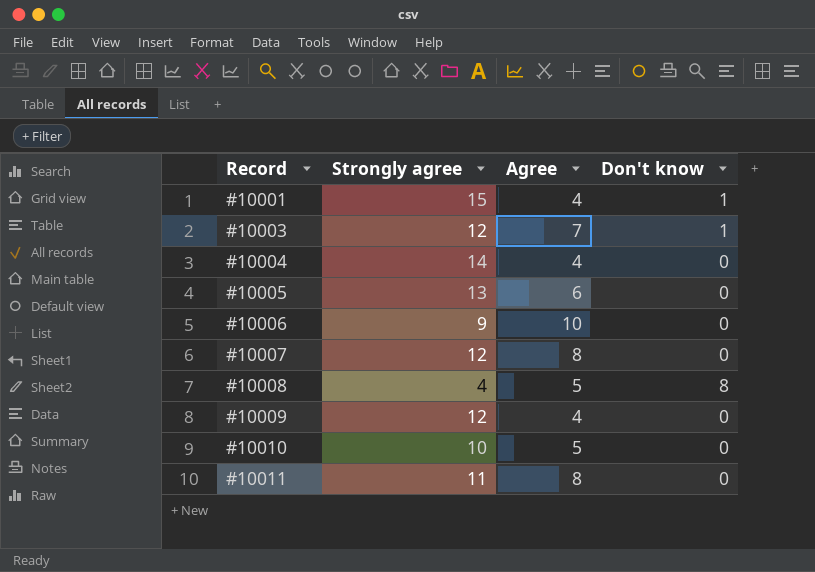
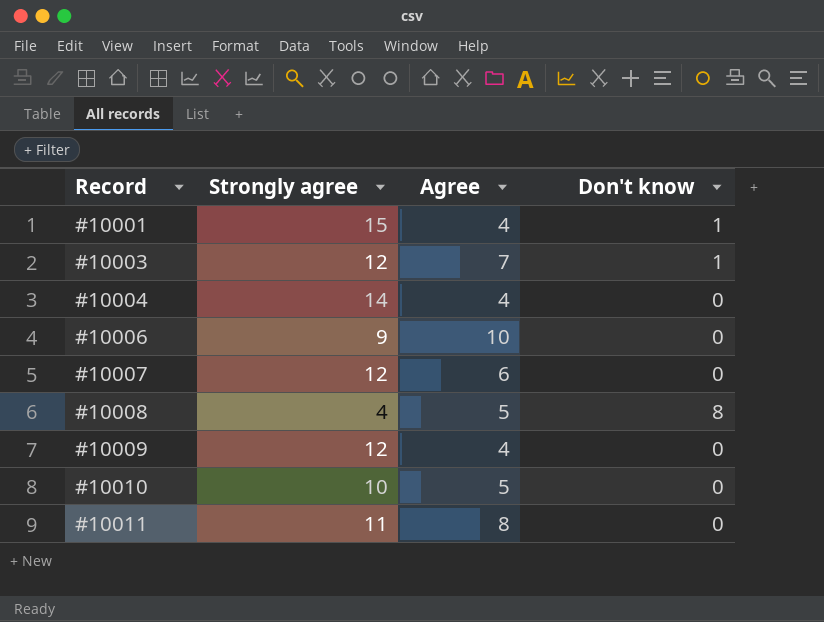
row #10005: 13 | 6 | 0 -> none
#10007 | Agree: 8 -> 6

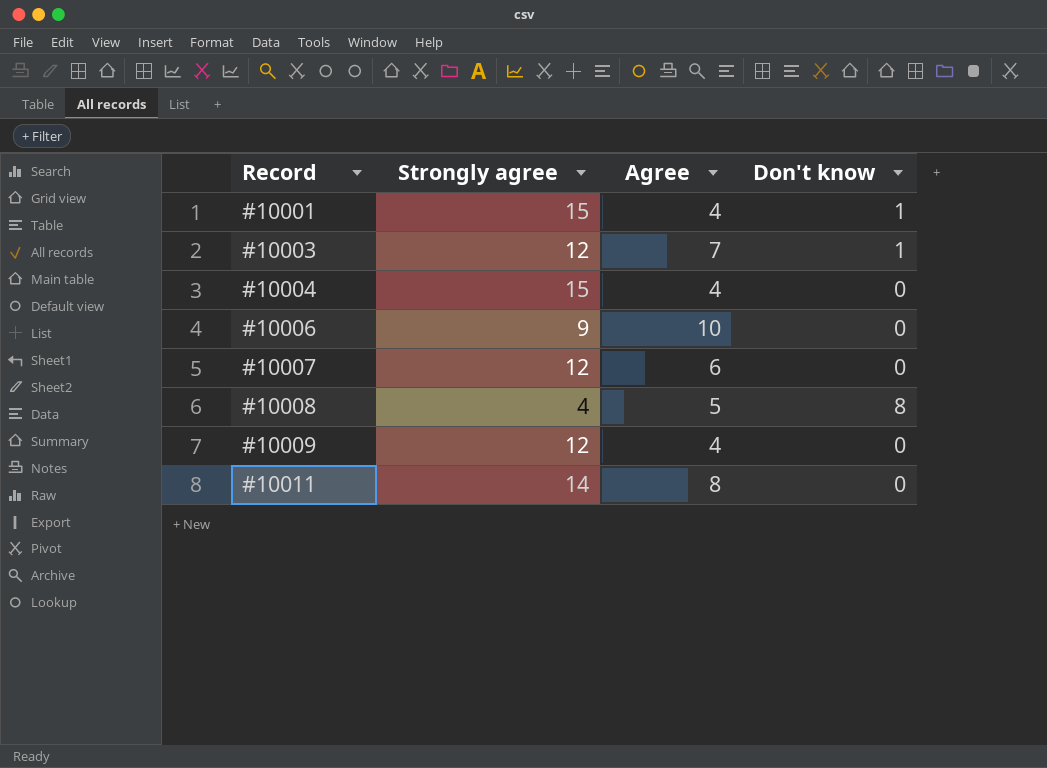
row #10010: 10 | 5 | 0 -> none
#10004 | Strongly agree: 14 -> 15
#10011 | Strongly agree: 11 -> 14

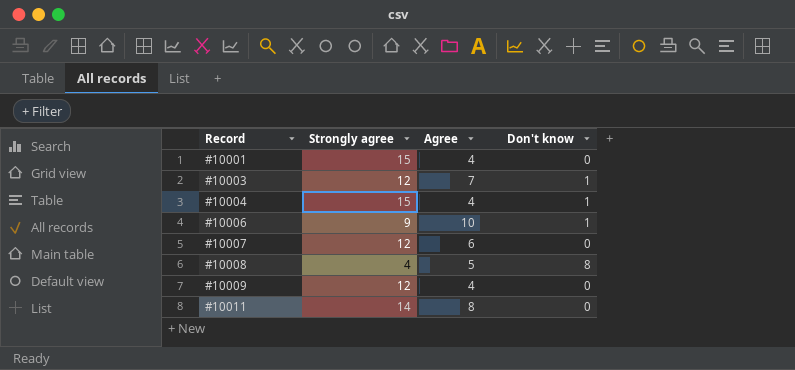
#10001 | Don't know: 1 -> 0
#10004 | Don't know: 0 -> 1
#10006 | Don't know: 0 -> 1

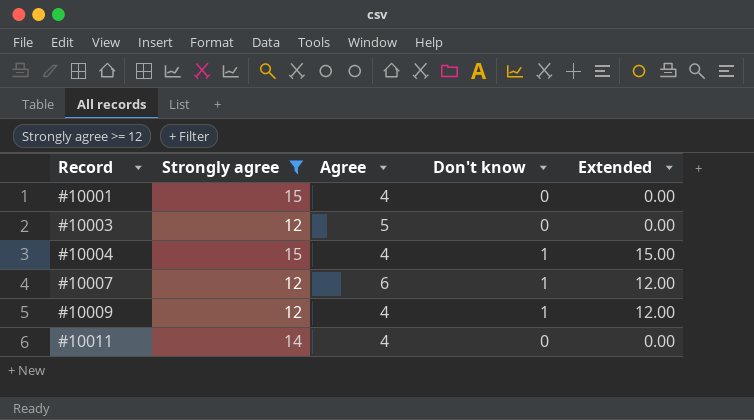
filter: none -> Strongly agree >= 12
column Extended | formula: none -> [Strongly agree] * [Don't know]
#10003 | Agree: 7 -> 5
#10003 | Don't know: 1 -> 0
#10007 | Don't know: 0 -> 1
#10009 | Don't know: 0 -> 1
#10011 | Agree: 8 -> 4

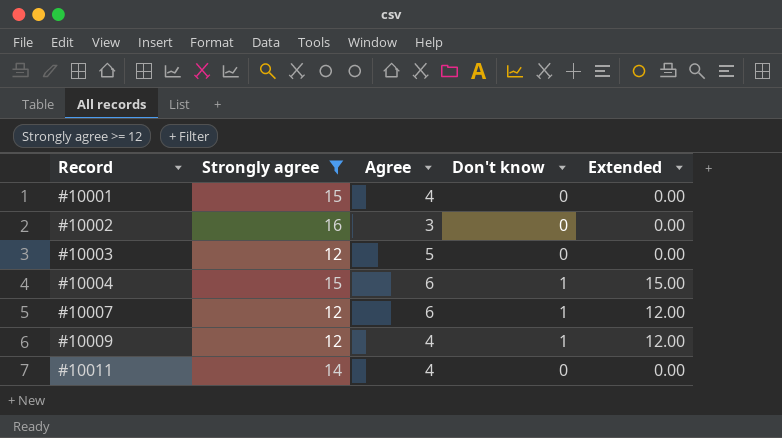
row #10002: none -> 16 | 3 | 0 | 0.00
#10004 | Agree: 4 -> 6

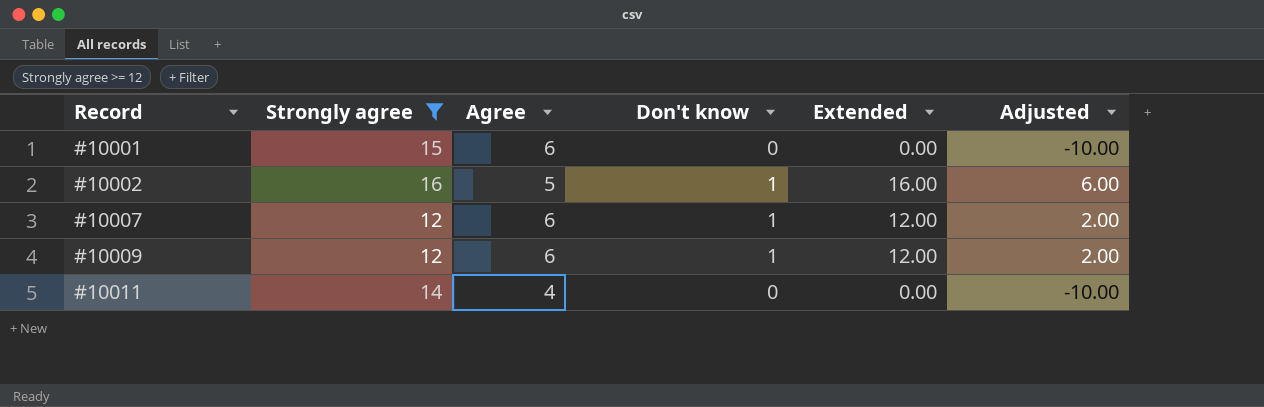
column Adjusted | formula: none -> [Extended] - 10
row #10003: 12 | 5 | 0 | 0.00 -> none
row #10004: 15 | 6 | 1 | 15.00 -> none
#10001 | Agree: 4 -> 6
#10002 | Agree: 3 -> 5
#10002 | Don't know: 0 -> 1
#10002 | Extended: 0.00 -> 16.00
#10009 | Agree: 4 -> 6

